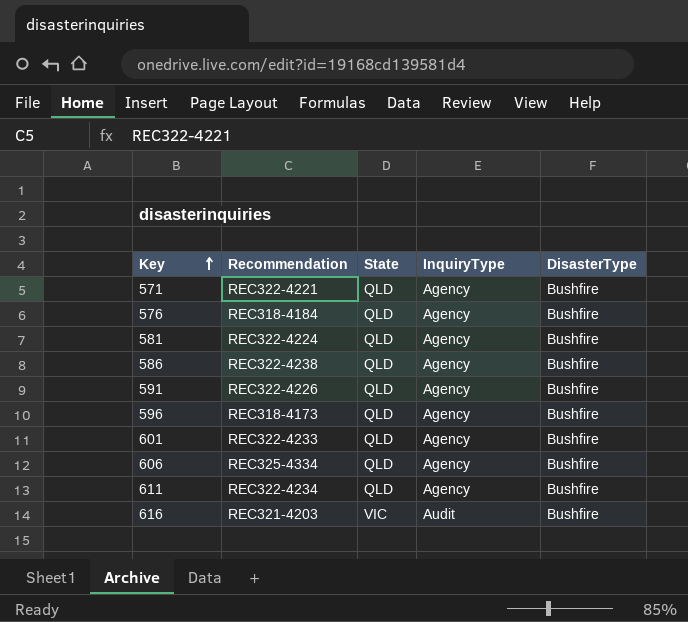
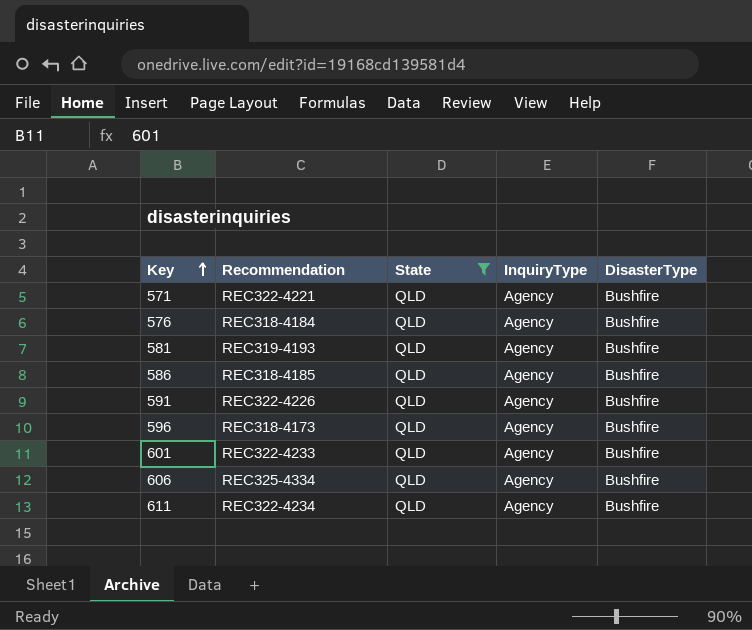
filter: none -> State = QLD
581 | Recommendation: REC322-4224 -> REC319-4193
586 | Recommendation: REC322-4238 -> REC318-4185

